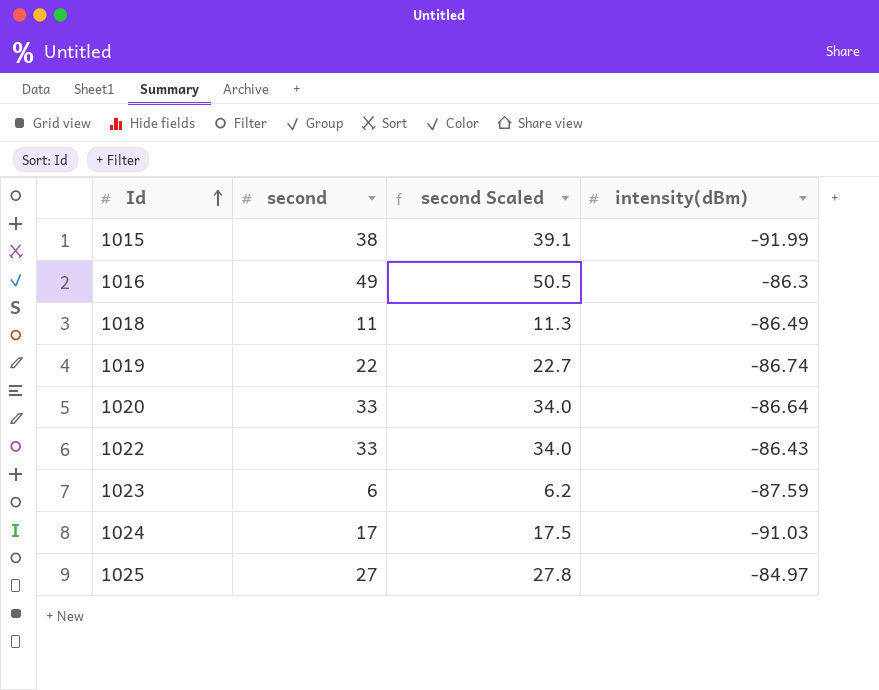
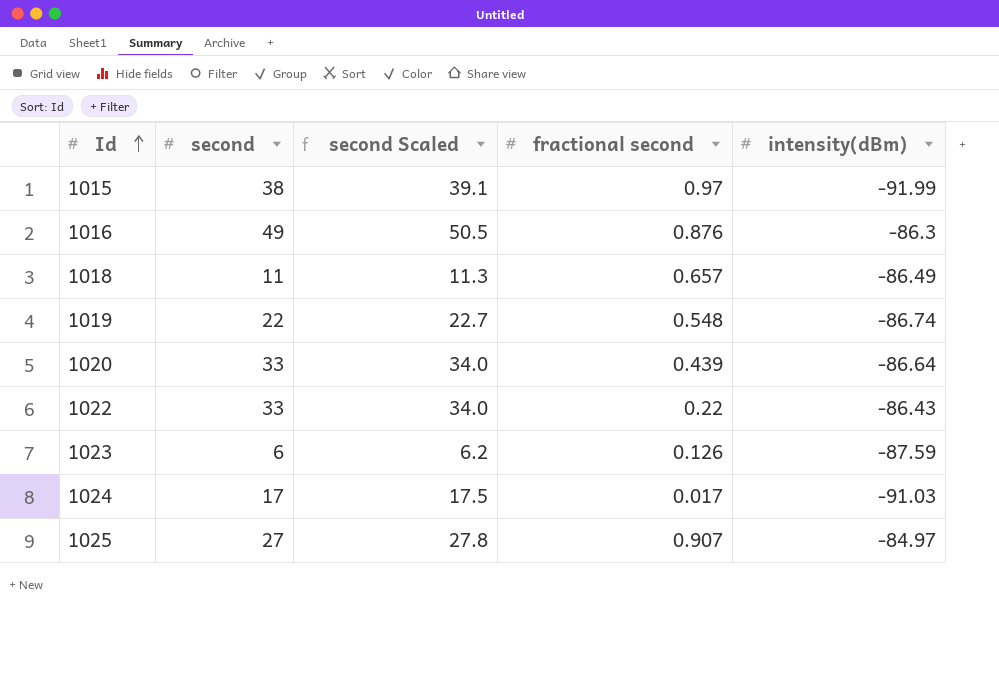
column fractional second | position: none -> 4

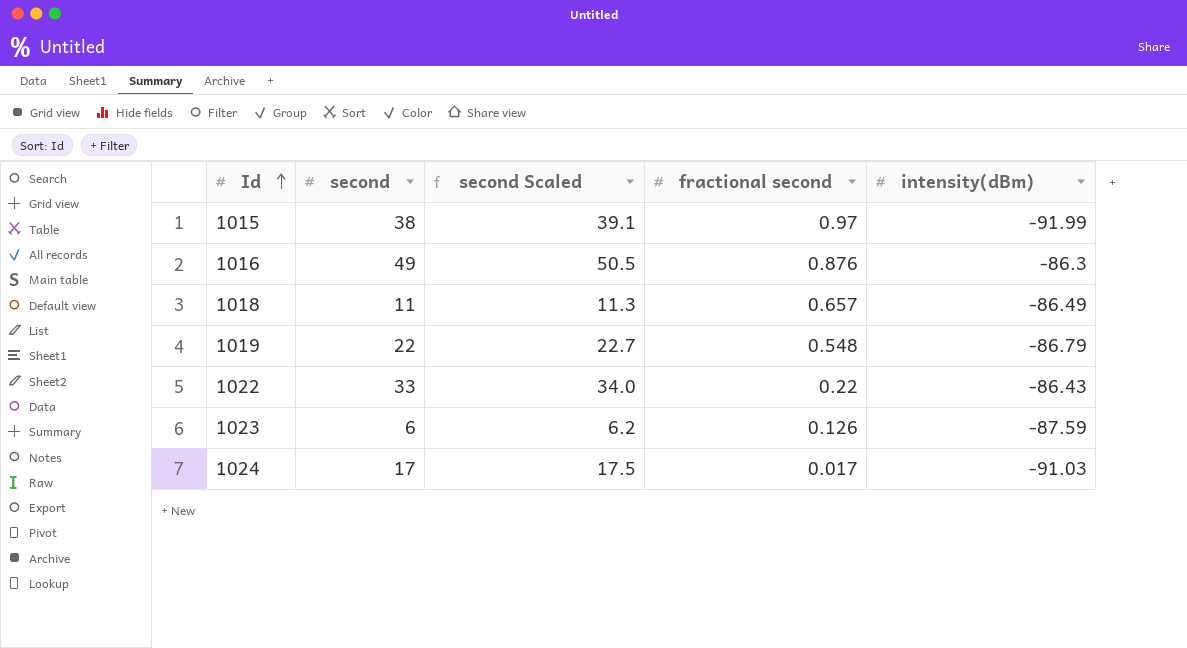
row 1020: 33 | 34.0 | 0.439 | -86.64 -> none
row 1025: 27 | 27.8 | 0.907 | -84.97 -> none
1019 | intensity(dBm): -86.74 -> -86.79

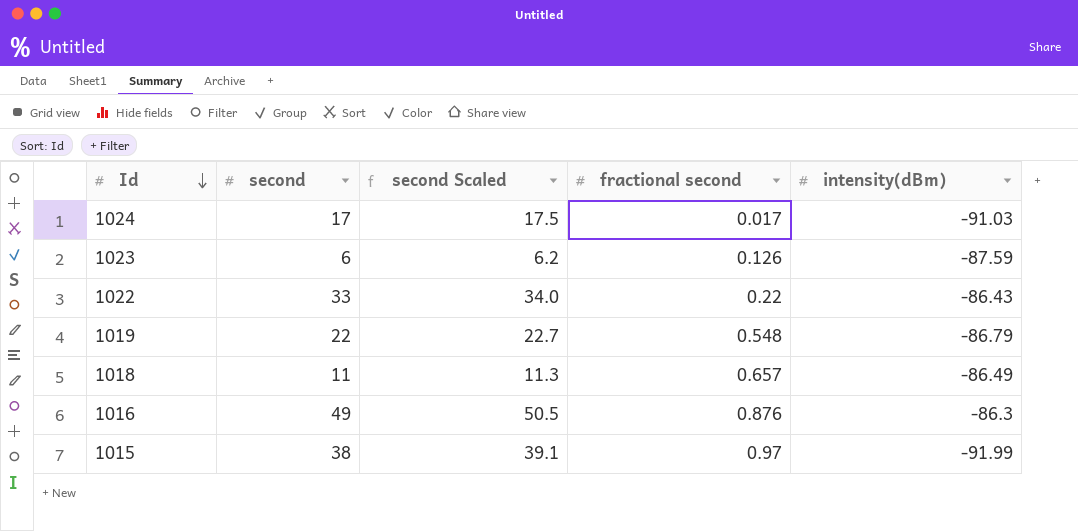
row order: Id ascending -> Id descending

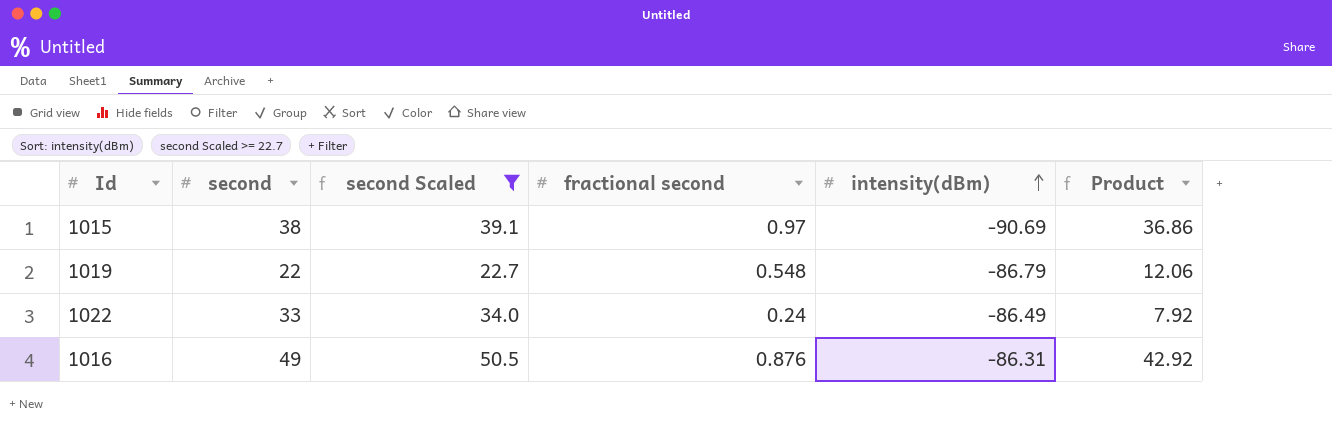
filter: none -> second Scaled >= 22.7
row order: Id descending -> intensity(dBm) ascending
column Product | formula: none -> [second] * [fractional second]
1015 | intensity(dBm): -91.99 -> -90.69
1022 | fractional second: 0.22 -> 0.24
1022 | intensity(dBm): -86.43 -> -86.49
1016 | intensity(dBm): -86.3 -> -86.31

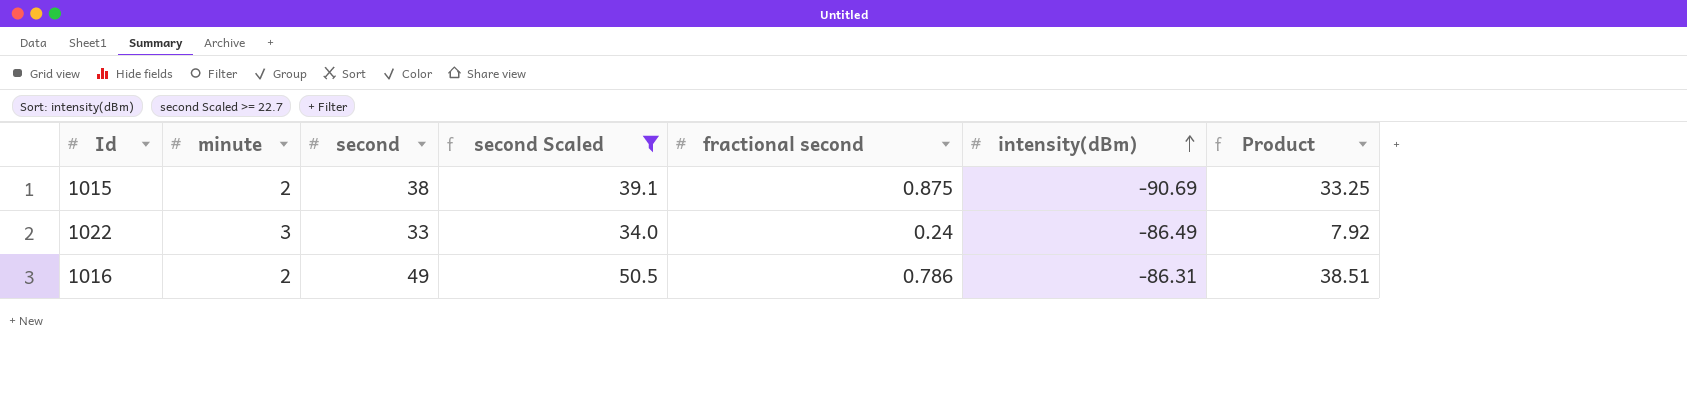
column minute | position: none -> 2
row 1019: 22 | 22.7 | 0.548 | -86.79 | 12.06 -> none
1015 | fractional second: 0.97 -> 0.875
1015 | Product: 36.86 -> 33.25
1016 | fractional second: 0.876 -> 0.786
1016 | Product: 42.92 -> 38.51

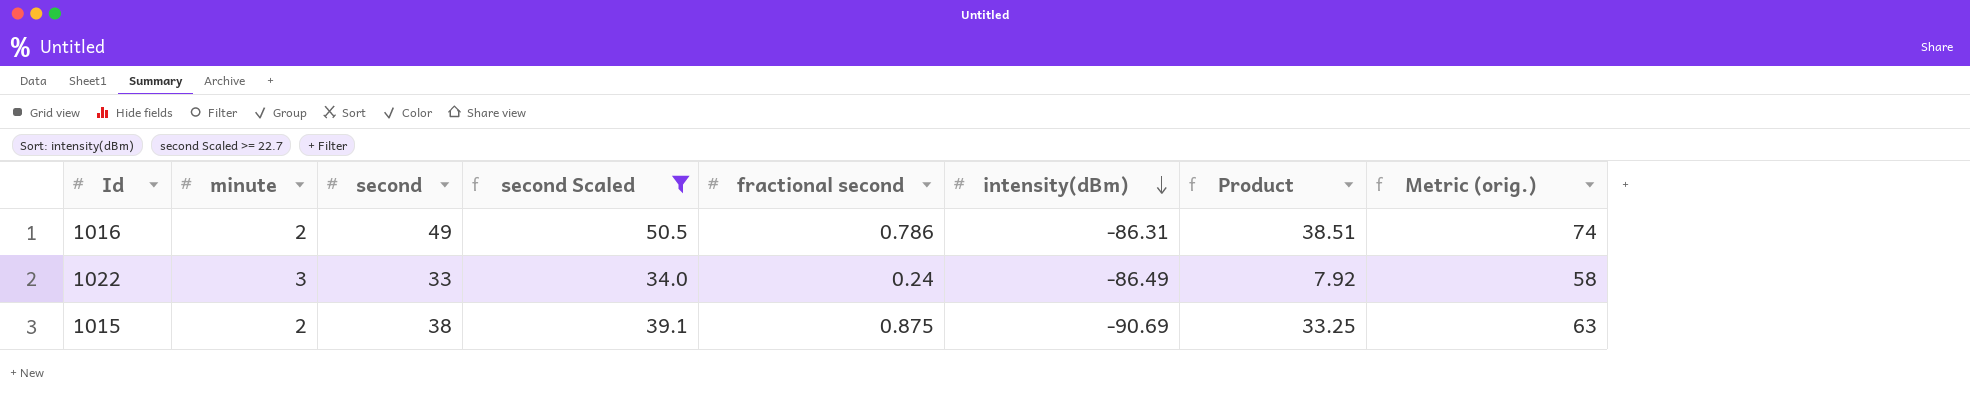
row order: intensity(dBm) ascending -> intensity(dBm) descending
column Metric (orig.) | formula: none -> [second] + 25

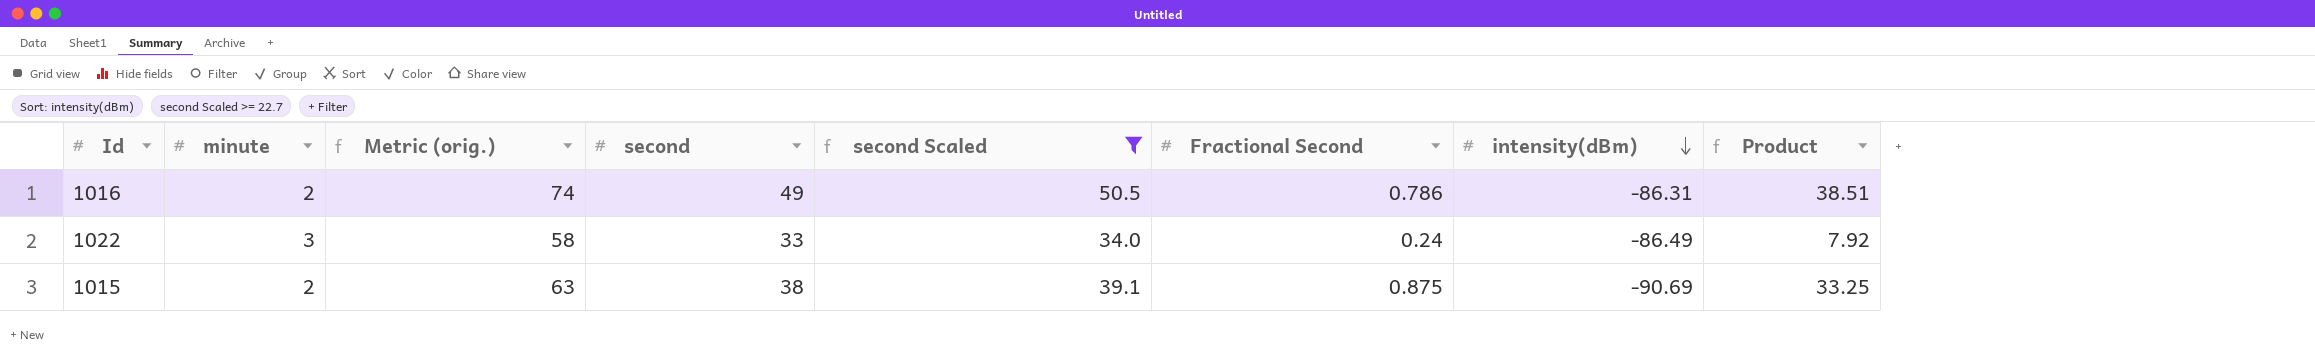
column Metric (orig.) | position: 8 -> 3
column name: fractional second -> Fractional Second

